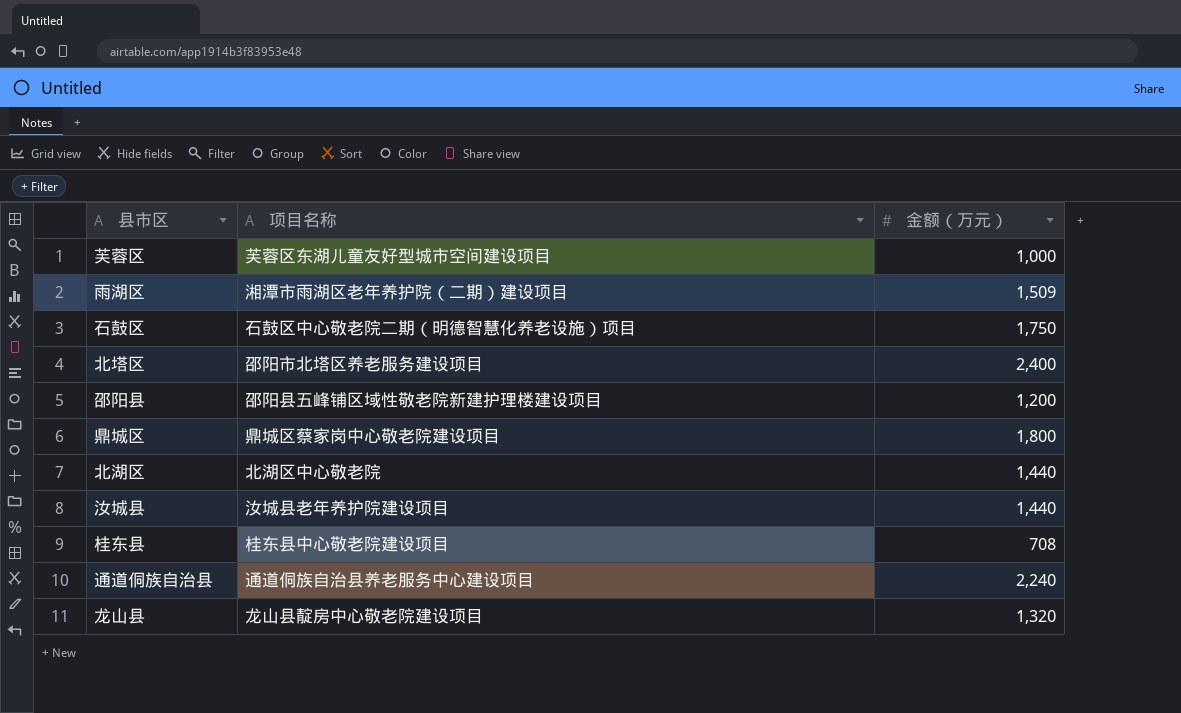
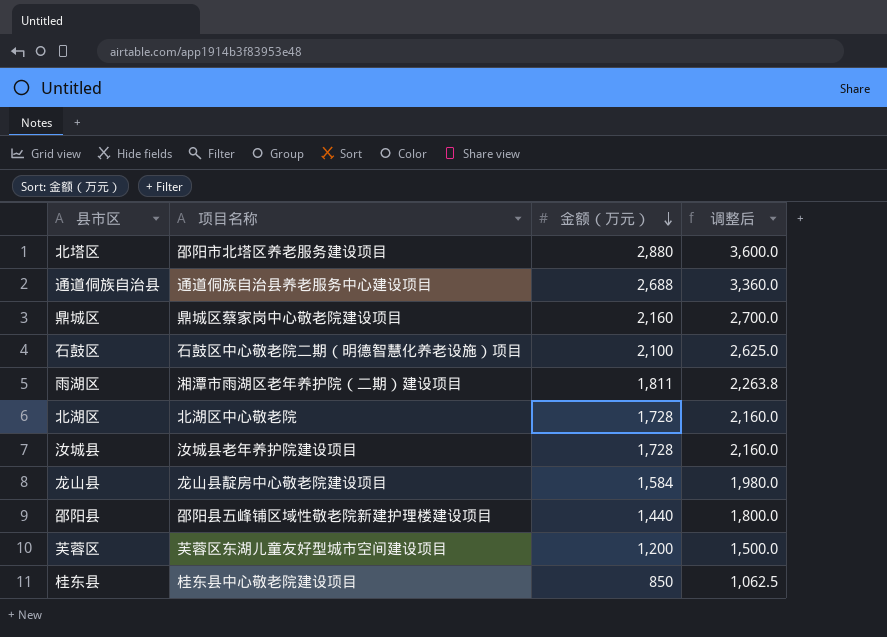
row order: none -> 金额（万元） descending
column 调整后 | formula: none -> [金额（万元）] * 1.25
北塔区 | 金额（万元）: 2,400 -> 2,880
通道侗族自治县 | 金额（万元）: 2,240 -> 2,688
鼎城区 | 金额（万元）: 1,800 -> 2,160
石鼓区 | 金额（万元）: 1,750 -> 2,100
雨湖区 | 金额（万元）: 1,509 -> 1,811
北湖区 | 金额（万元）: 1,440 -> 1,728
汝城县 | 金额（万元）: 1,440 -> 1,728
龙山县 | 金额（万元）: 1,320 -> 1,584
邵阳县 | 金额（万元）: 1,200 -> 1,440
芙蓉区 | 金额（万元）: 1,000 -> 1,200
桂东县 | 金额（万元）: 708 -> 850

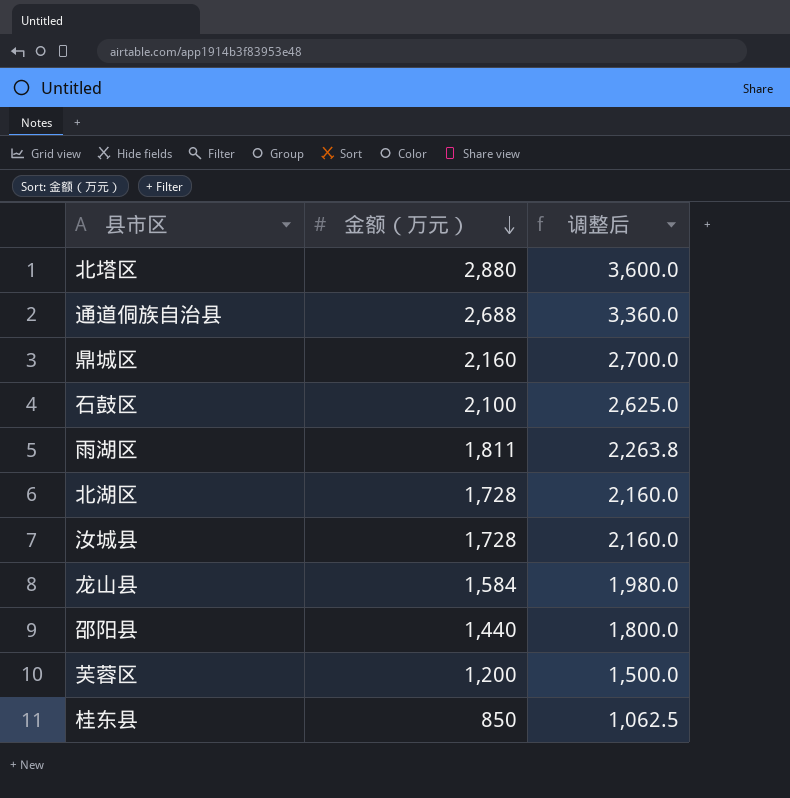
column 项目名称 | position: 2 -> none

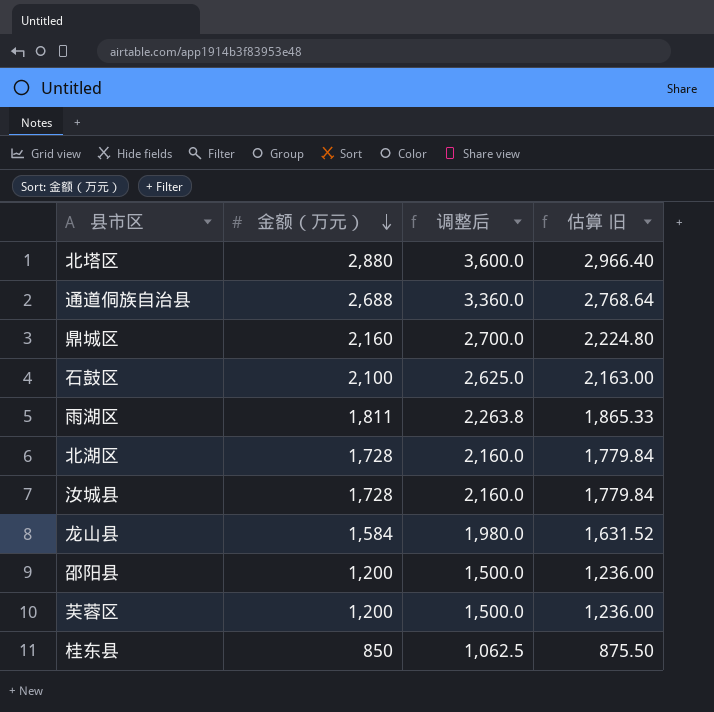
column 估算 旧 | formula: none -> [金额（万元）] * 1.03
邵阳县 | 金额（万元）: 1,440 -> 1,200
邵阳县 | 调整后: 1,800.0 -> 1,500.0

